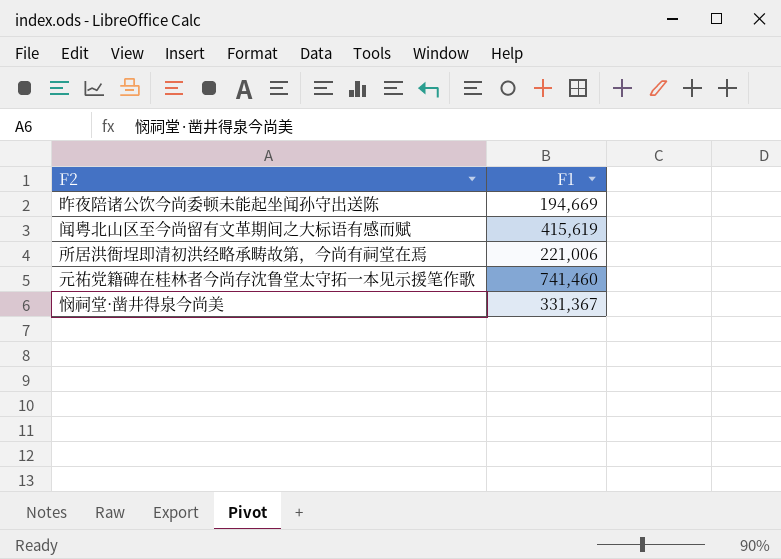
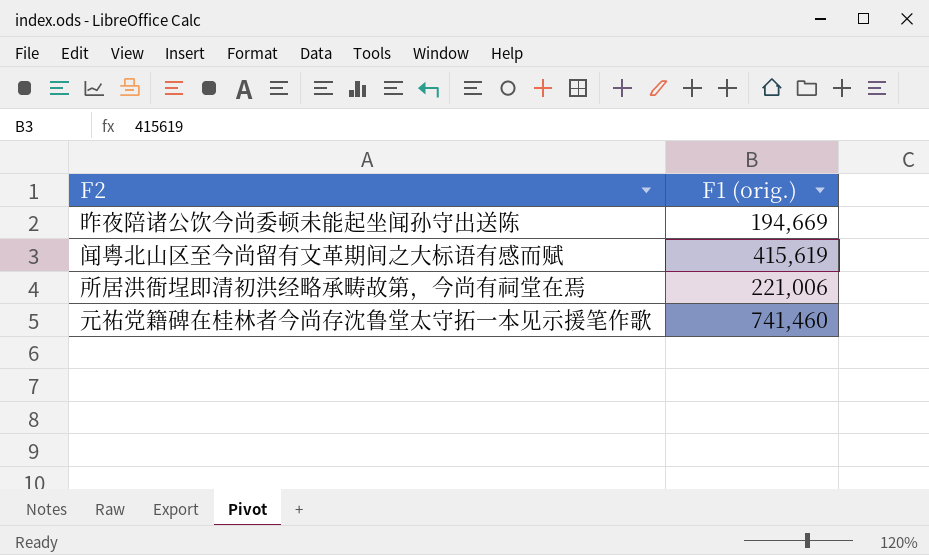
column name: F1 -> F1 (orig.)
row 悯祠堂·凿井得泉今尚美: 331,367 -> none

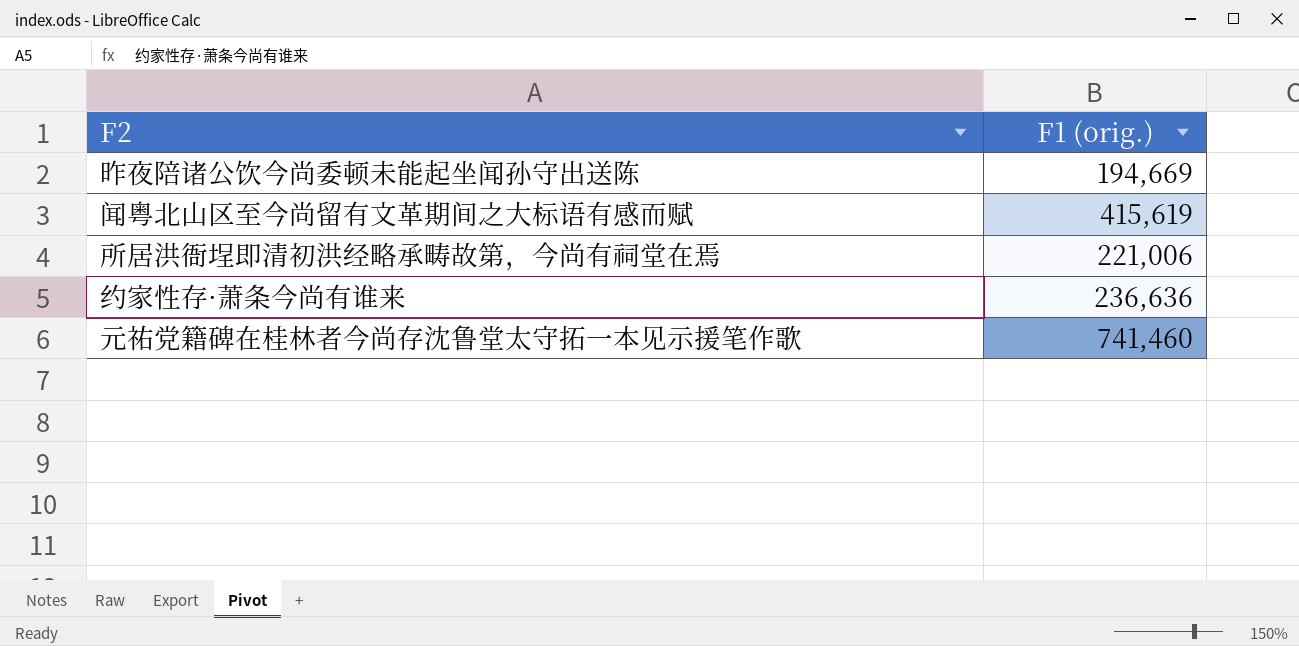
row 约家性存·萧条今尚有谁来: none -> 236,636

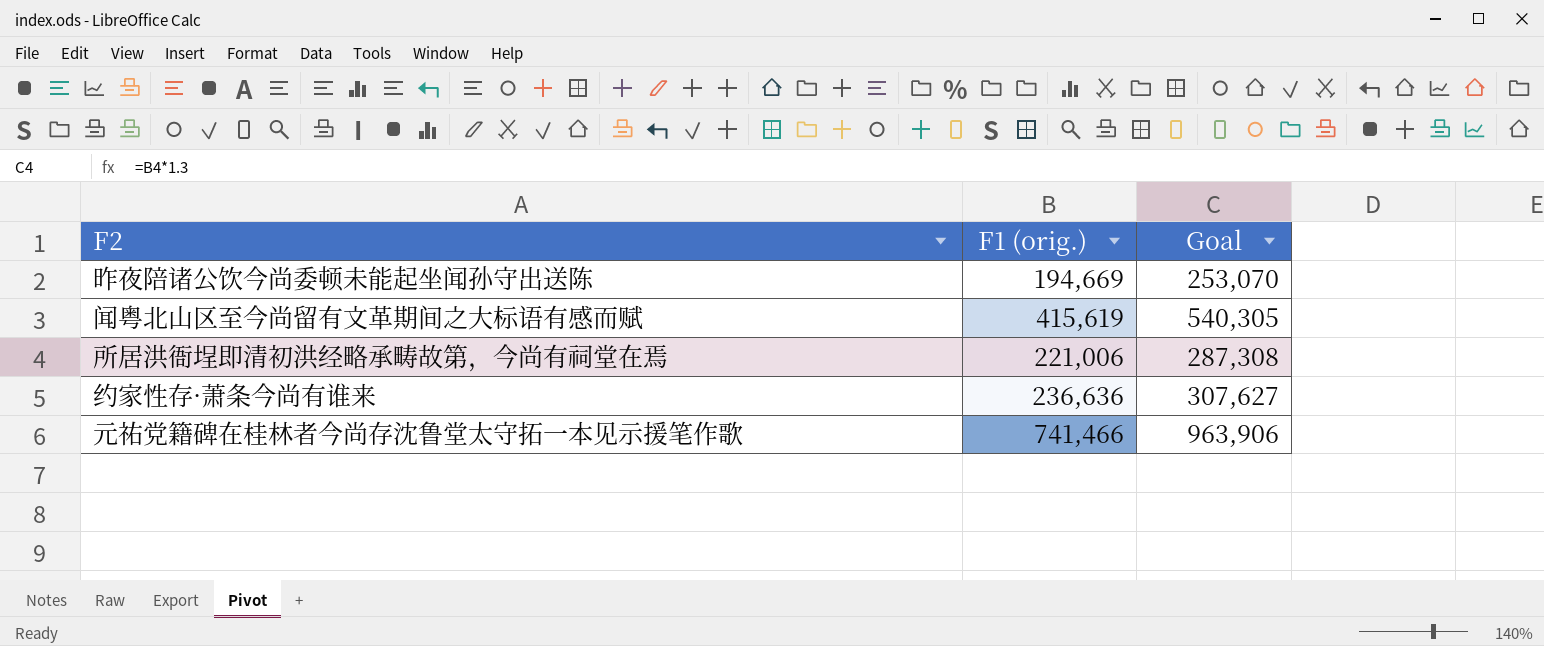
column Goal | formula: none -> [F1 (orig.)] * 1.3
元祐党籍碑在桂林者今尚存沈鲁堂太守拓一本见示援笔作歌 | F1 (orig.): 741,460 -> 741,466

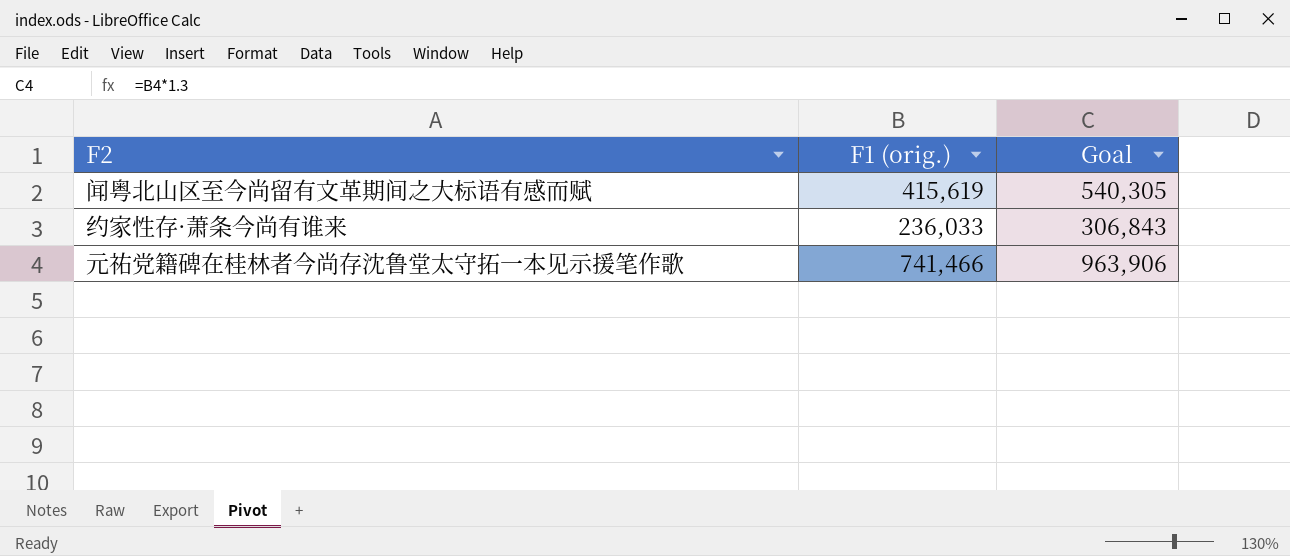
row 昨夜陪诸公饮今尚委顿未能起坐闻孙守出送陈: 194,669 | 253,070 -> none
row 所居洪衙埕即清初洪经略承畴故第，今尚有祠堂在焉: 221,006 | 287,308 -> none
约家性存·萧条今尚有谁来 | F1 (orig.): 236,636 -> 236,033
约家性存·萧条今尚有谁来 | Goal: 307,627 -> 306,843

